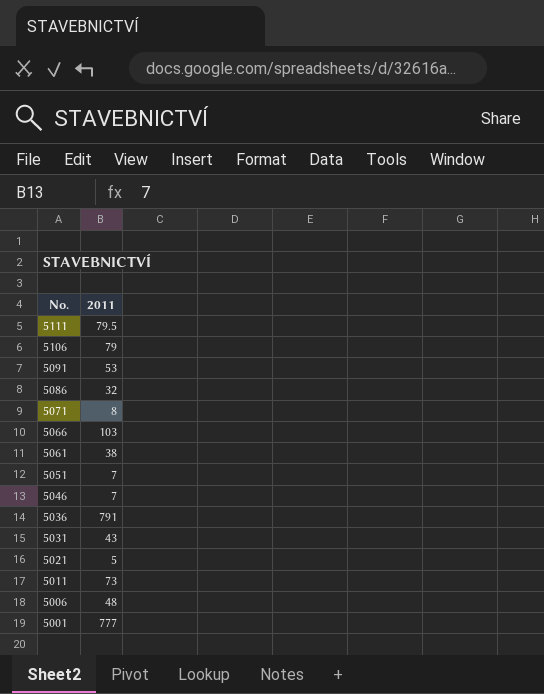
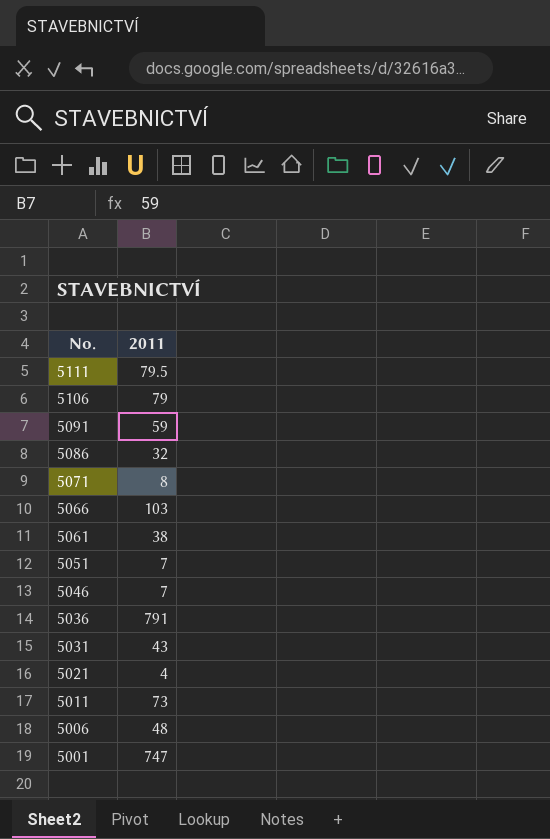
5091 | 2011: 53 -> 59
5021 | 2011: 5 -> 4
5001 | 2011: 777 -> 747

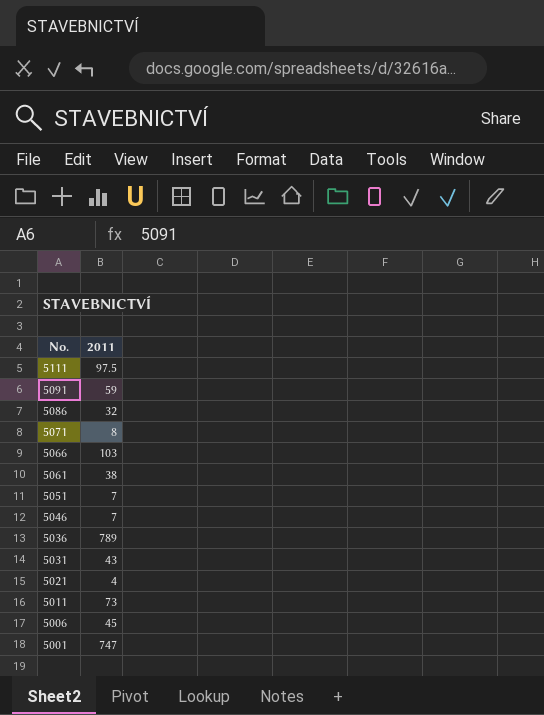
row 5106: 79 -> none
5111 | 2011: 79.5 -> 97.5
5036 | 2011: 791 -> 789
5006 | 2011: 48 -> 45

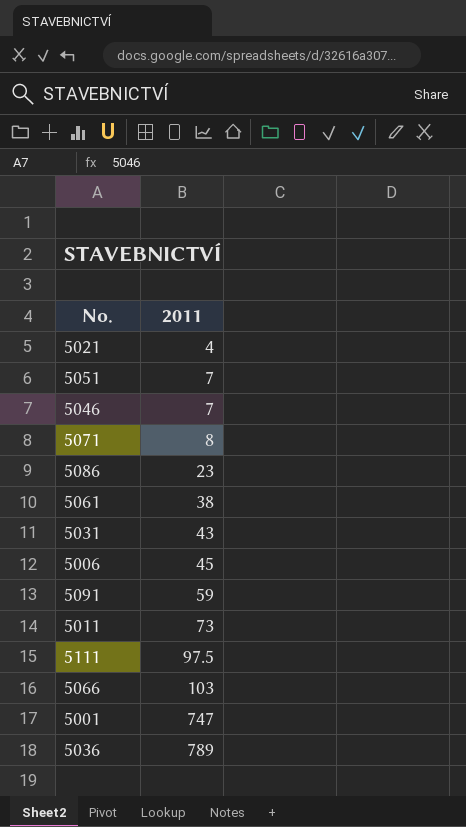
row order: No. descending -> 2011 ascending
5086 | 2011: 32 -> 23

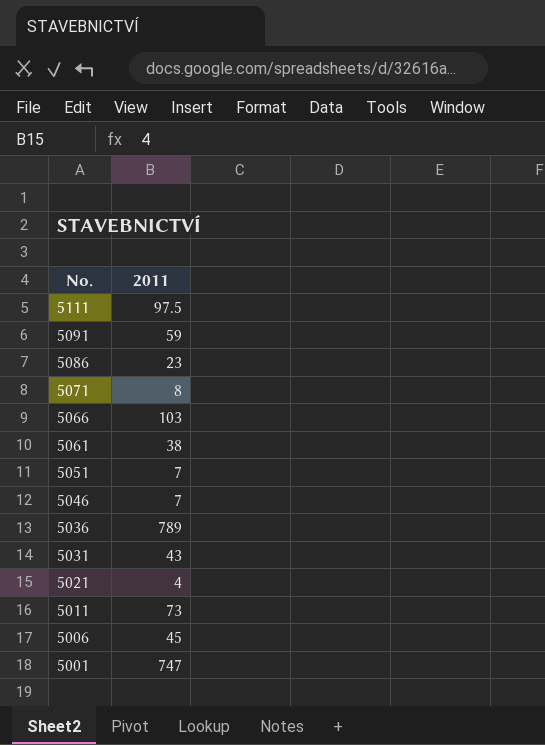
row order: 2011 ascending -> No. descending

